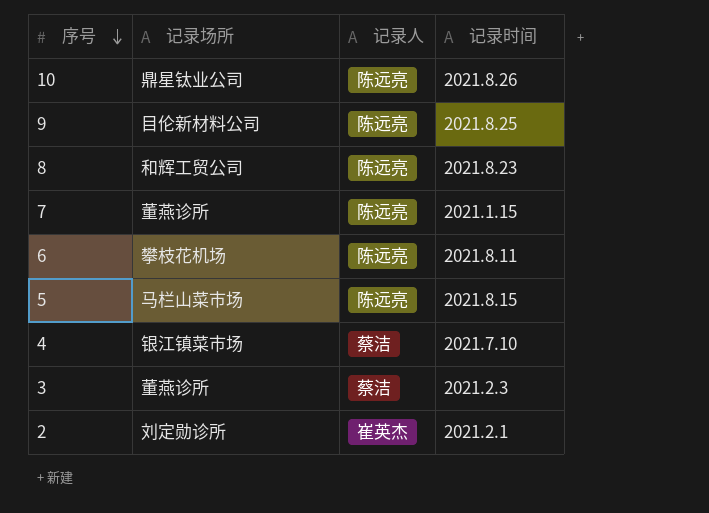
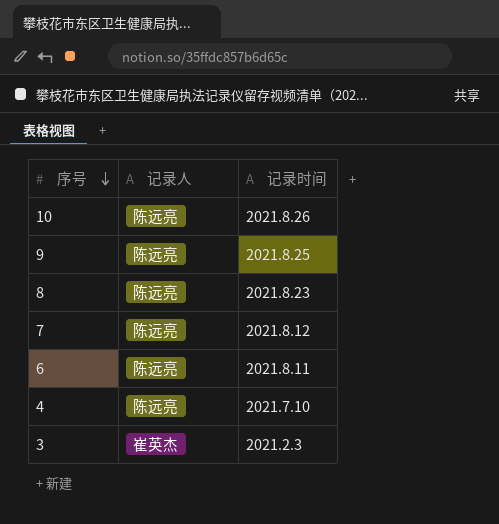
column 记录场所 | position: 2 -> none
row 5: 马栏山菜市场 | 陈远亮 | 2021.8.15 -> none
row 2: 刘定勋诊所 | 崔英杰 | 2021.2.1 -> none
7 | 记录时间: 2021.1.15 -> 2021.8.12
4 | 记录人: 蔡洁 -> 陈远亮
3 | 记录人: 蔡洁 -> 崔英杰

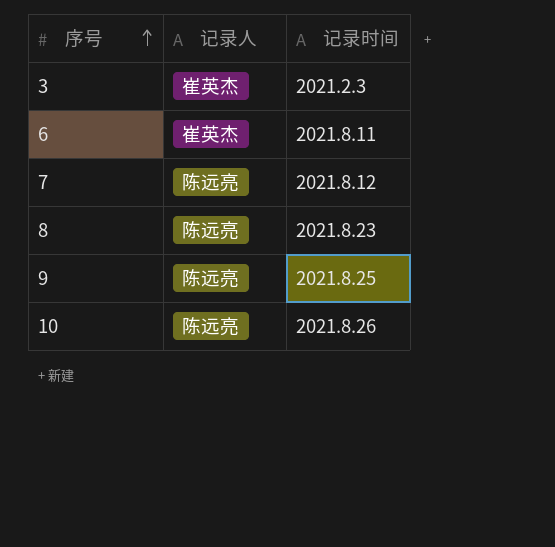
row order: 序号 descending -> 序号 ascending
row 4: 陈远亮 | 2021.7.10 -> none
6 | 记录人: 陈远亮 -> 崔英杰

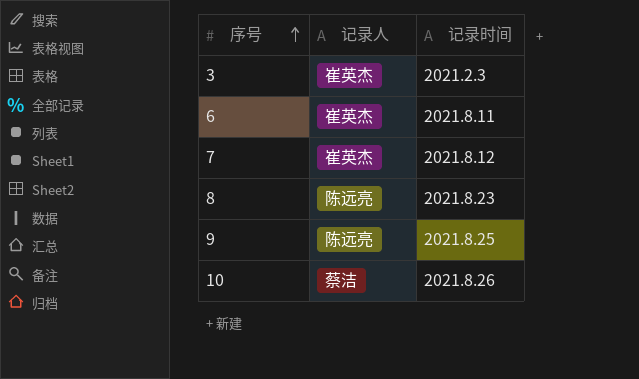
7 | 记录人: 陈远亮 -> 崔英杰
10 | 记录人: 陈远亮 -> 蔡洁

